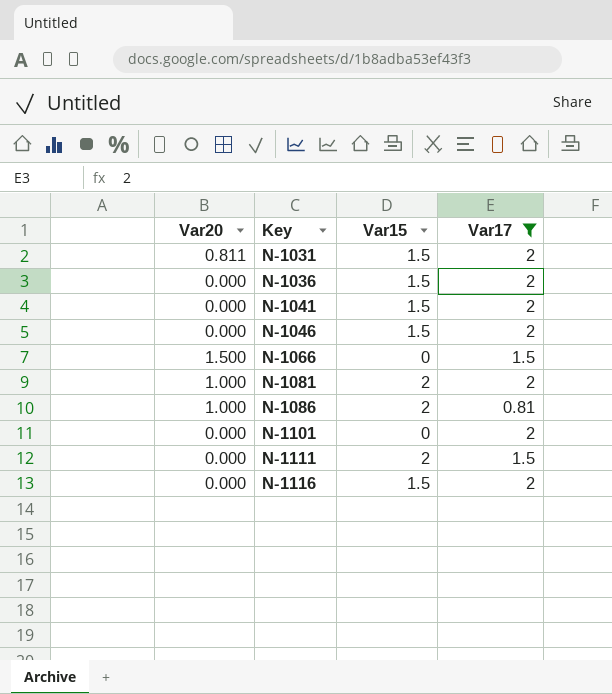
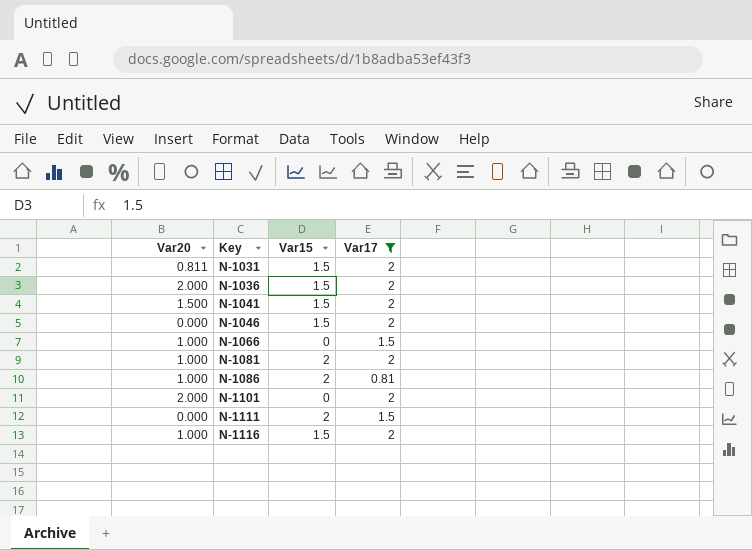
N-1036 | Var20: 0.000 -> 2.000
N-1041 | Var20: 0.000 -> 1.500
N-1066 | Var20: 1.500 -> 1.000
N-1101 | Var20: 0.000 -> 2.000
N-1116 | Var20: 0.000 -> 1.000

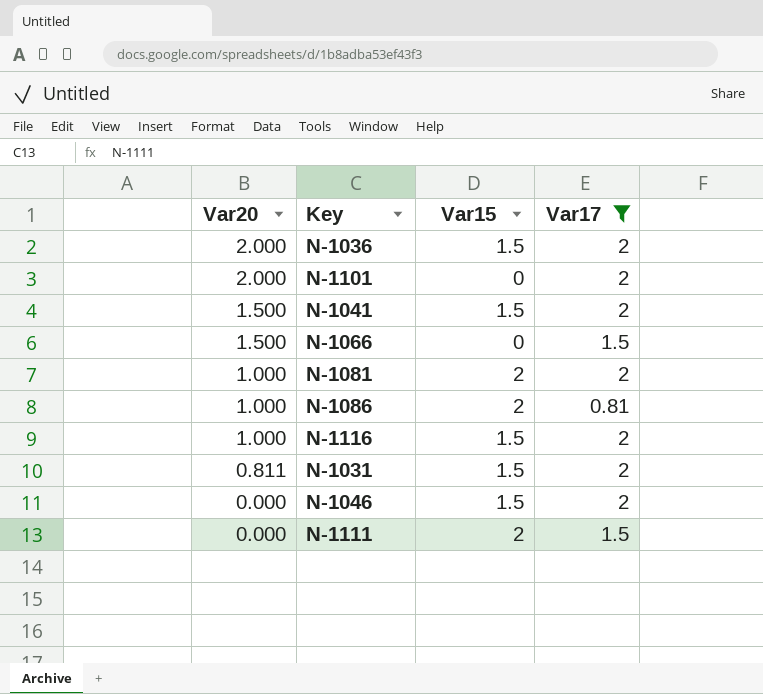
row order: Key ascending -> Var20 descending
N-1066 | Var20: 1.000 -> 1.500

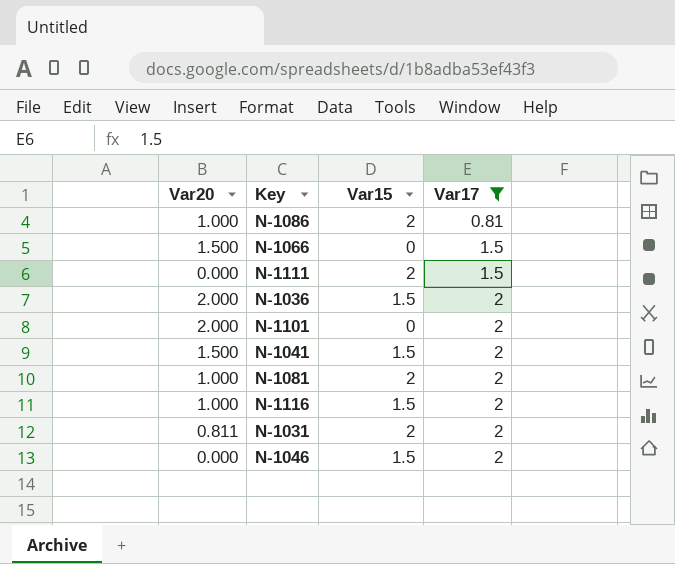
row order: Var20 descending -> Var17 ascending
N-1031 | Var15: 1.5 -> 2

